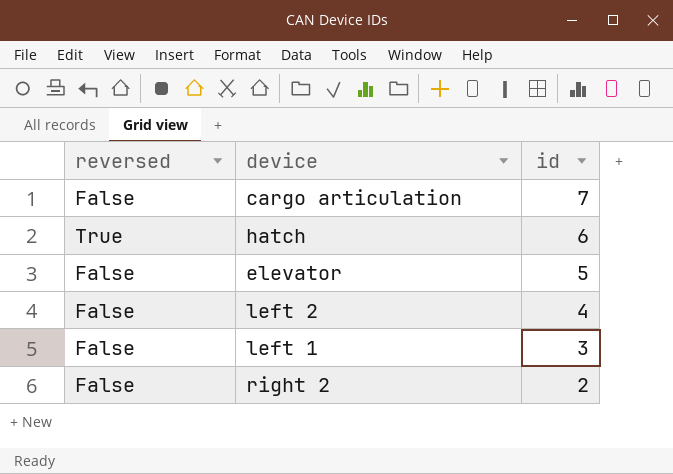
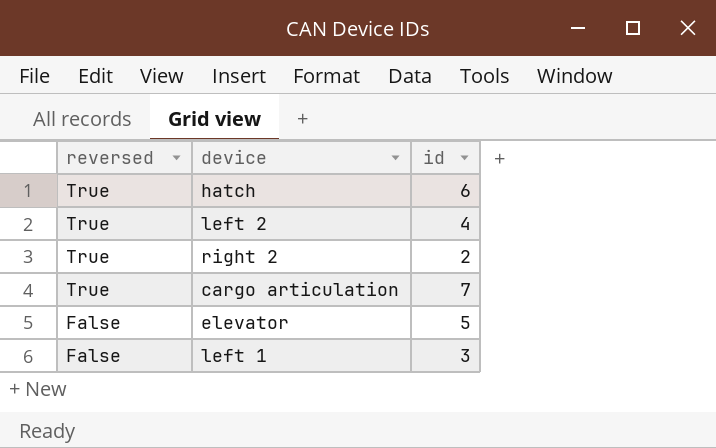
row order: id descending -> reversed descending
left 2 | reversed: False -> True
right 2 | reversed: False -> True
cargo articulation | reversed: False -> True

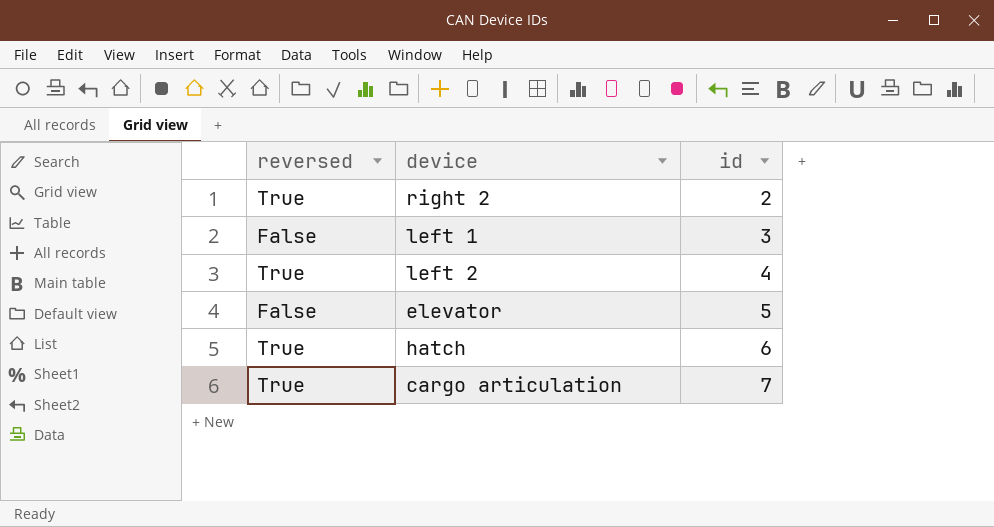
row order: reversed descending -> id ascending

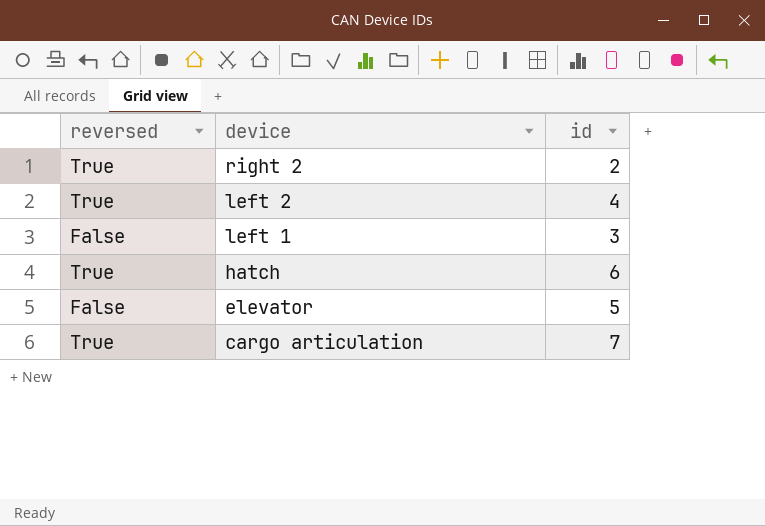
row order: id ascending -> device descending

